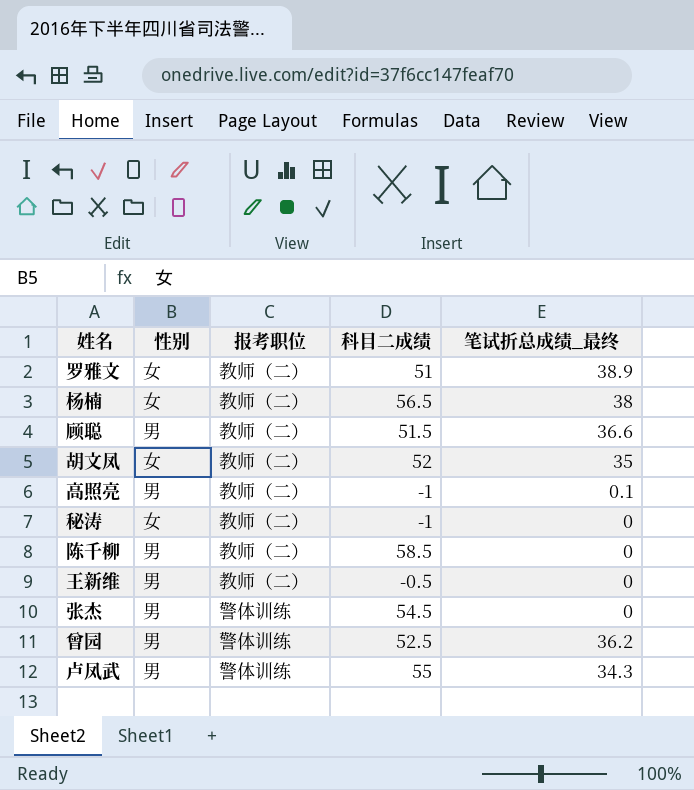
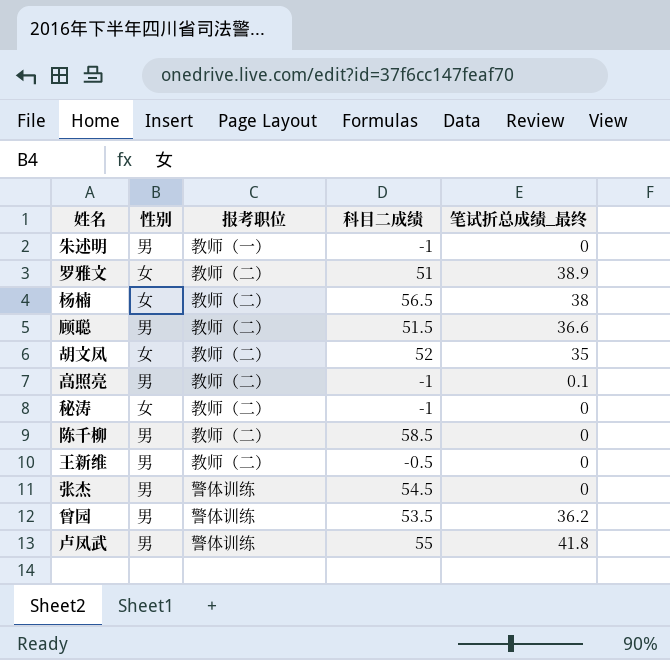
row 朱述明: none -> 男 | 教师（一） | -1 | 0
曾园 | 科目二成绩: 52.5 -> 53.5
卢凤武 | 笔试折总成绩_最终: 34.3 -> 41.8

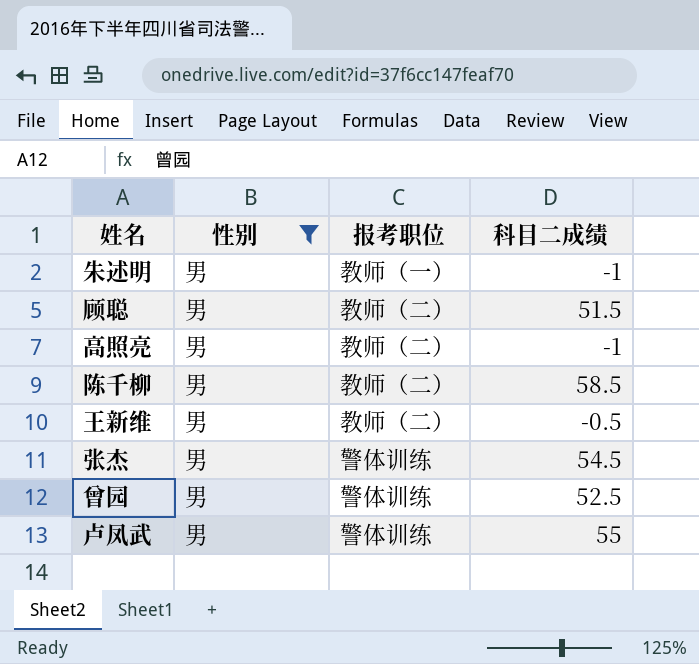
filter: none -> 性别 = 男
column 笔试折总成绩_最终 | position: 5 -> none
曾园 | 科目二成绩: 53.5 -> 52.5

